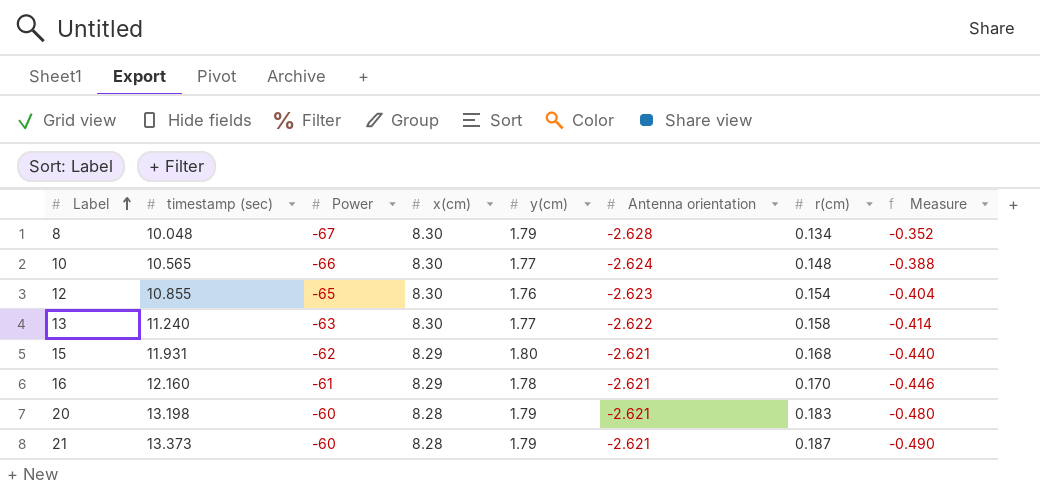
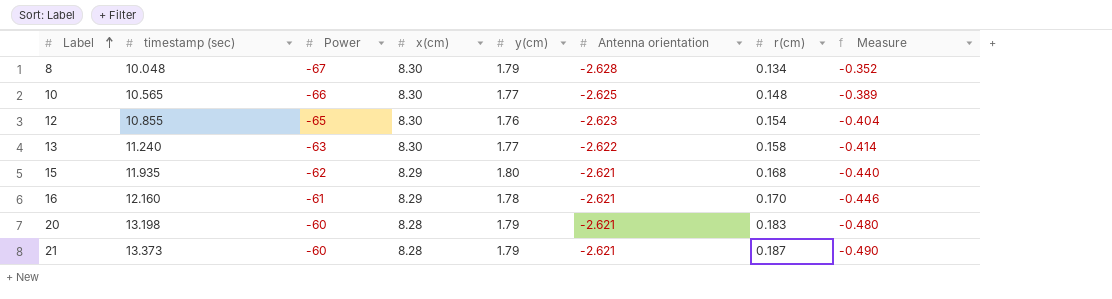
10 | Antenna orientation: -2.624 -> -2.625
10 | Measure: -0.388 -> -0.389
15 | timestamp (sec): 11.931 -> 11.935

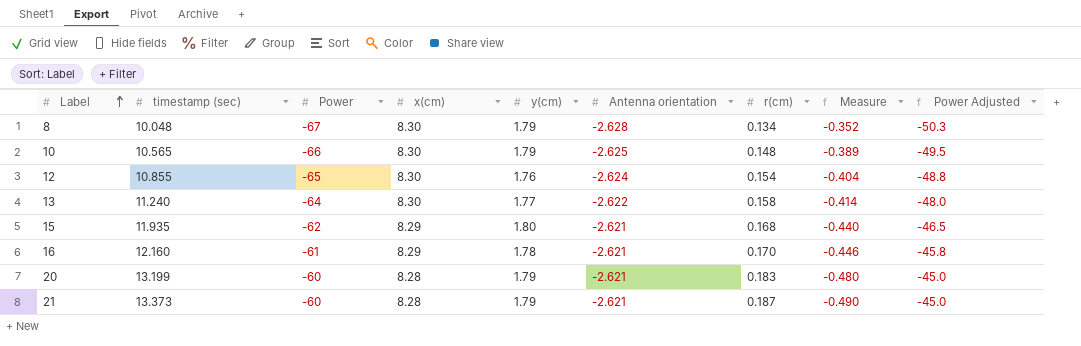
column Power Adjusted | formula: none -> [Power] * 0.75
10 | y(cm): 1.77 -> 1.79
12 | Antenna orientation: -2.623 -> -2.624
13 | Power: -63 -> -64
20 | timestamp (sec): 13.198 -> 13.199

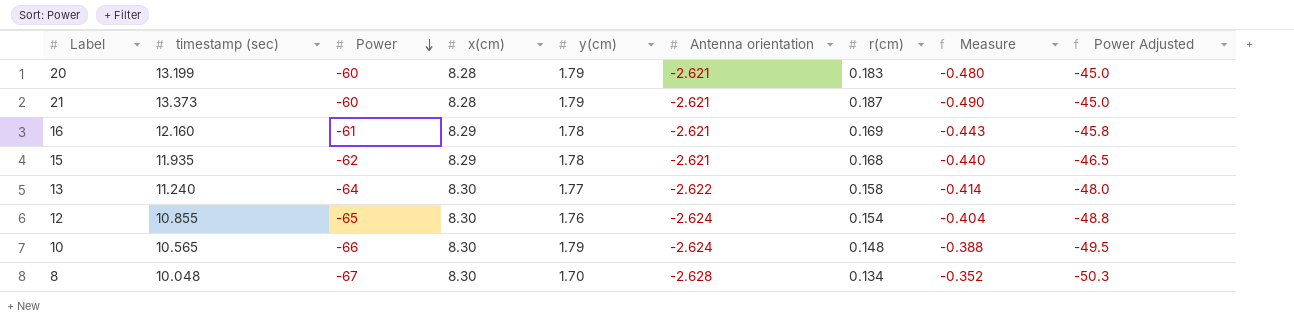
row order: Label ascending -> Power descending
16 | r(cm): 0.170 -> 0.169
16 | Measure: -0.446 -> -0.443
15 | y(cm): 1.80 -> 1.78
10 | Antenna orientation: -2.625 -> -2.624
10 | Measure: -0.389 -> -0.388
8 | y(cm): 1.79 -> 1.70

